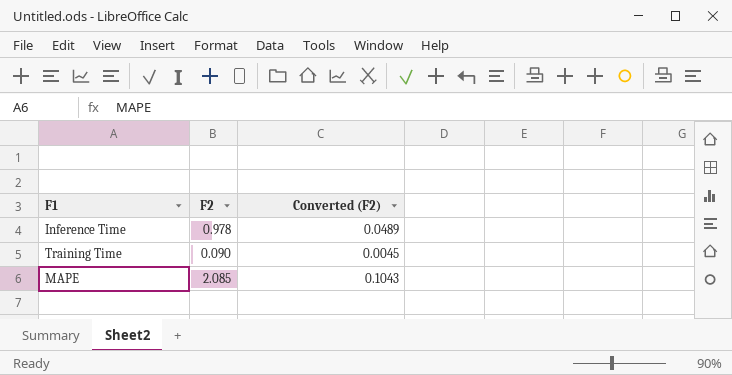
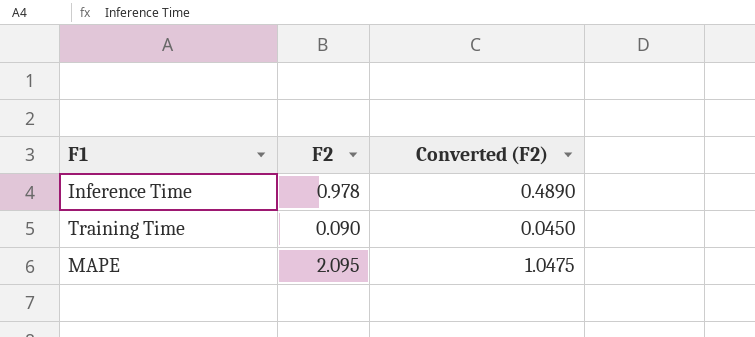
column Converted (F2) | formula: [F2] * 0.05 -> [F2] * 0.5
MAPE | F2: 2.085 -> 2.095

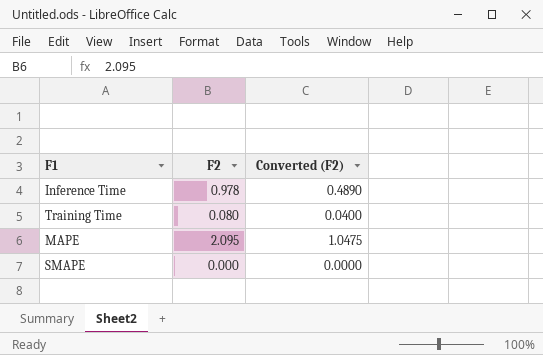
Training Time | F2: 0.090 -> 0.080
Training Time | Converted (F2): 0.0450 -> 0.0400
row SMAPE: none -> 0.000 | 0.0000

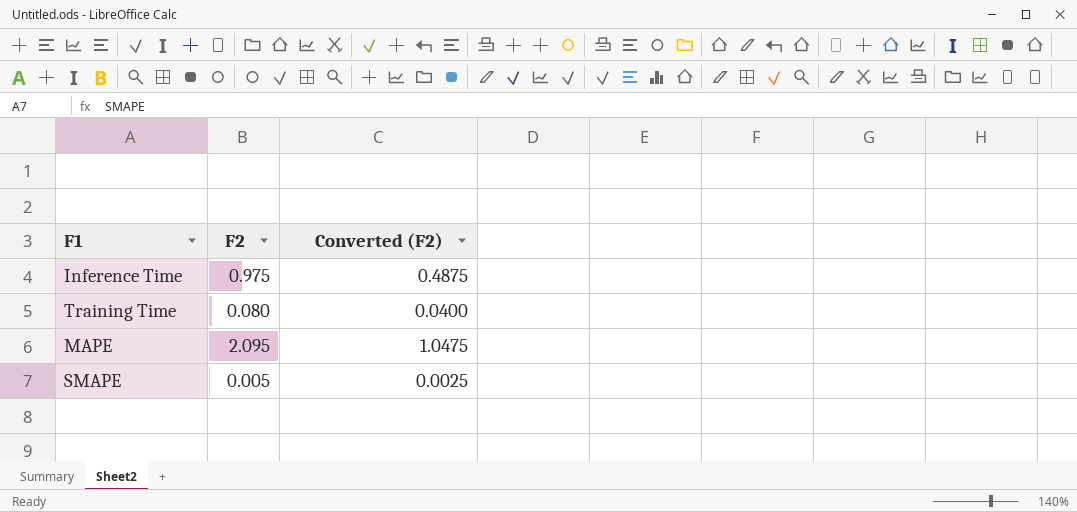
Inference Time | F2: 0.978 -> 0.975
Inference Time | Converted (F2): 0.4890 -> 0.4875
SMAPE | F2: 0.000 -> 0.005
SMAPE | Converted (F2): 0.0000 -> 0.0025

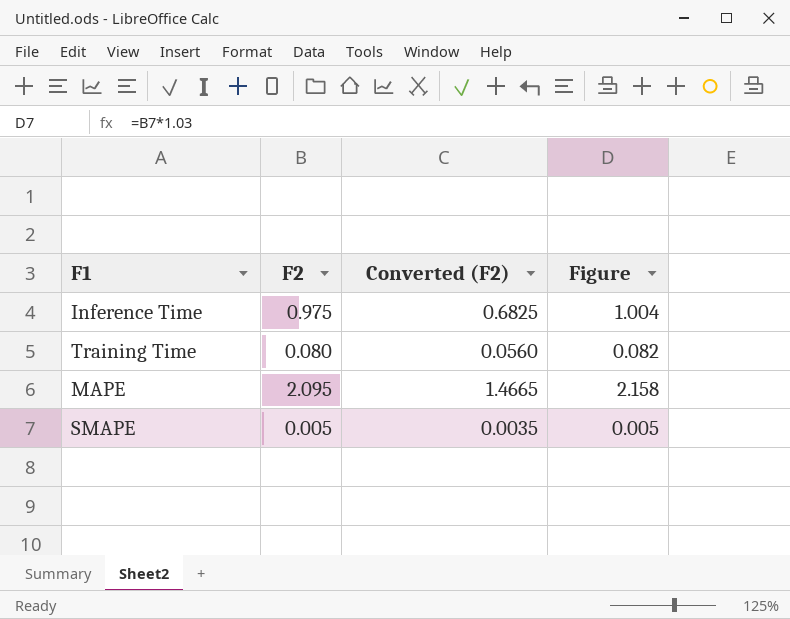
column Converted (F2) | formula: [F2] * 0.5 -> [F2] * 0.7
column Figure | formula: none -> [F2] * 1.03

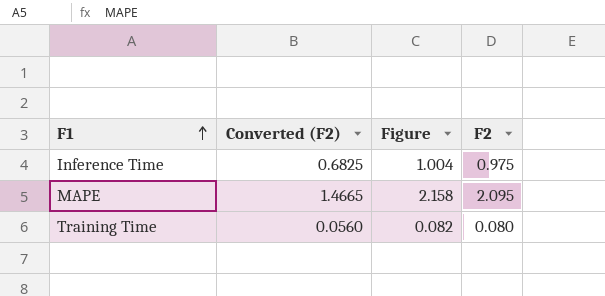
row order: none -> F1 ascending
column F2 | position: 2 -> 4
row SMAPE: 0.005 | 0.0035 | 0.005 -> none

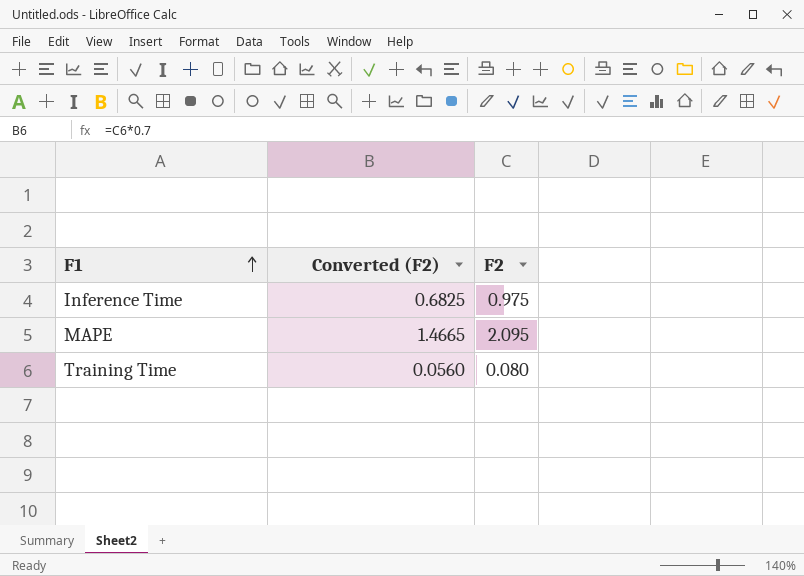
column Figure | formula: [F2] * 1.03 -> none

